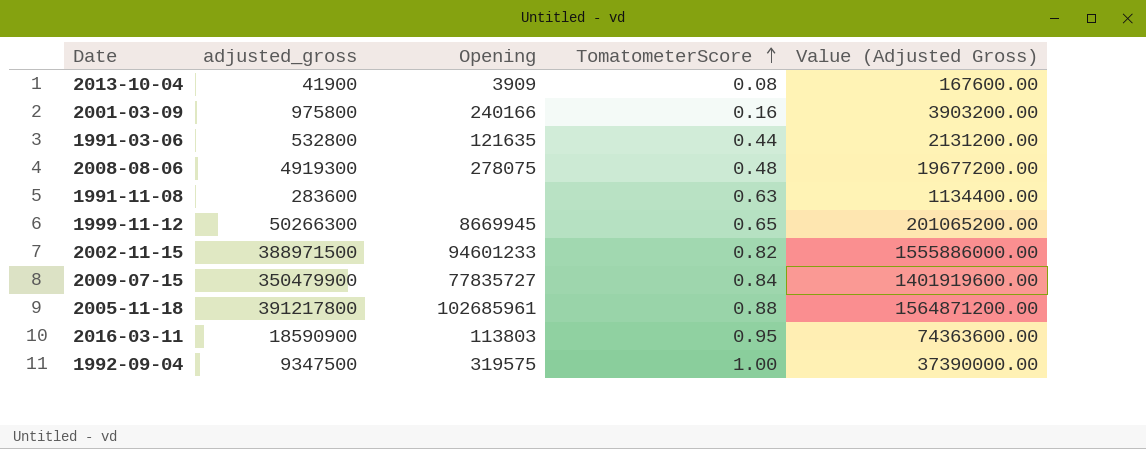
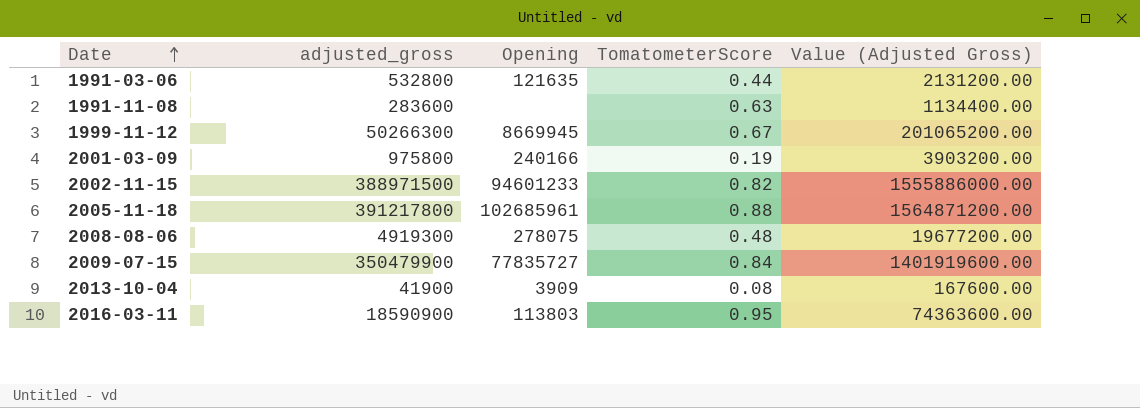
row order: TomatometerScore ascending -> Date ascending
row 1992-09-04: 9347500 | 319575 | 1.00 | 37390000.00 -> none
1999-11-12 | TomatometerScore: 0.65 -> 0.67
2001-03-09 | TomatometerScore: 0.16 -> 0.19

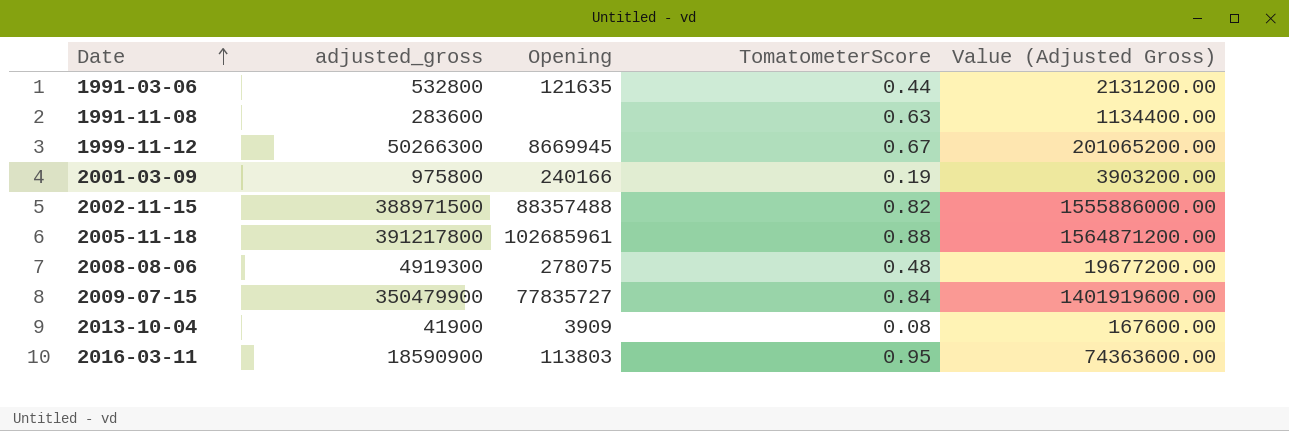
2002-11-15 | Opening: 94601233 -> 88357488

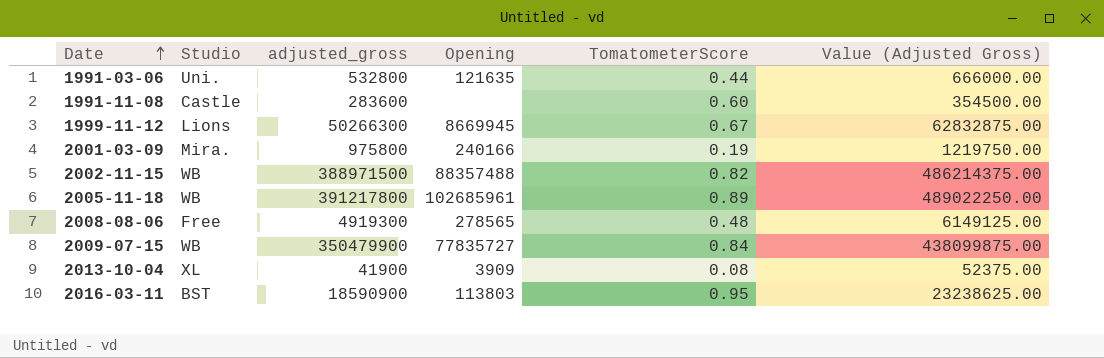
column Studio | position: none -> 2
column Value (Adjusted Gross) | formula: [adjusted_gross] * 4 -> [adjusted_gross] * 1.25
1991-11-08 | TomatometerScore: 0.63 -> 0.60
2005-11-18 | TomatometerScore: 0.88 -> 0.89
2008-08-06 | Opening: 278075 -> 278565

